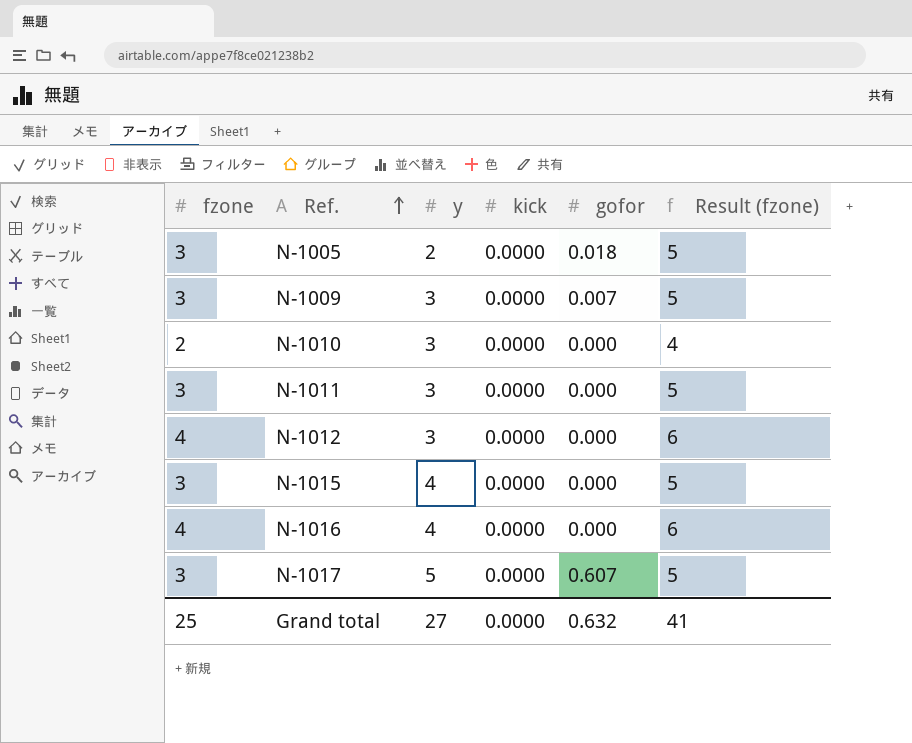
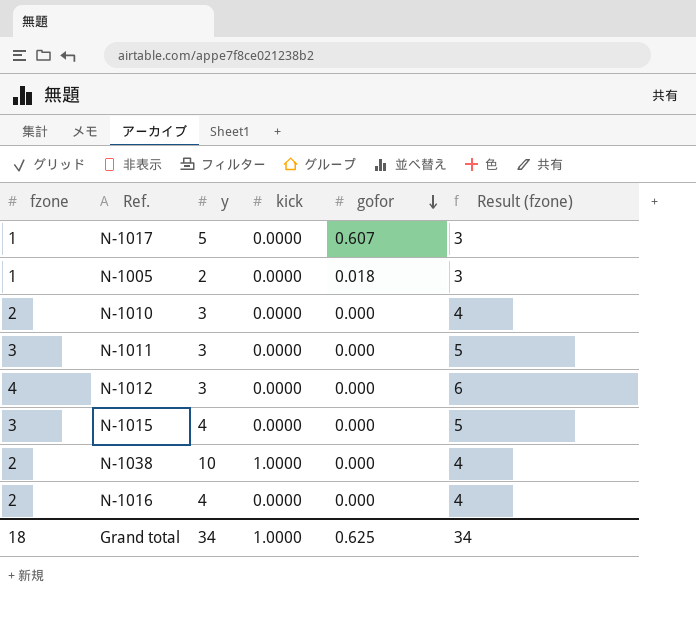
row order: Ref. ascending -> gofor descending
row N-1009: 3 | 3 | 0.0000 | 0.007 | 5 -> none
N-1017 | fzone: 3 -> 1
N-1017 | Result (fzone): 5 -> 3
N-1005 | fzone: 3 -> 1
N-1005 | Result (fzone): 5 -> 3
row N-1038: none -> 2 | 10 | 1.0000 | 0.000 | 4
N-1016 | fzone: 4 -> 2
N-1016 | Result (fzone): 6 -> 4
Grand total | fzone: 25 -> 18
Grand total | y: 27 -> 34
Grand total | kick: 0.0000 -> 1.0000
Grand total | gofor: 0.632 -> 0.625
Grand total | Result (fzone): 41 -> 34

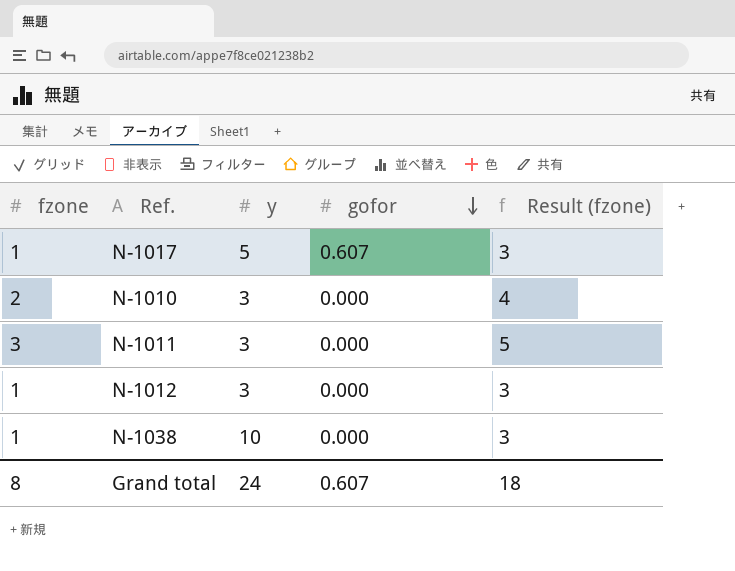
column kick | position: 4 -> none
row N-1005: 1 | 2 | 0.0000 | 0.018 | 3 -> none
row N-1015: 3 | 4 | 0.0000 | 0.000 | 5 -> none
row N-1016: 2 | 4 | 0.0000 | 0.000 | 4 -> none
N-1012 | fzone: 4 -> 1
N-1012 | Result (fzone): 6 -> 3
N-1038 | fzone: 2 -> 1
N-1038 | Result (fzone): 4 -> 3
Grand total | fzone: 18 -> 8
Grand total | y: 34 -> 24
Grand total | gofor: 0.625 -> 0.607
Grand total | Result (fzone): 34 -> 18

